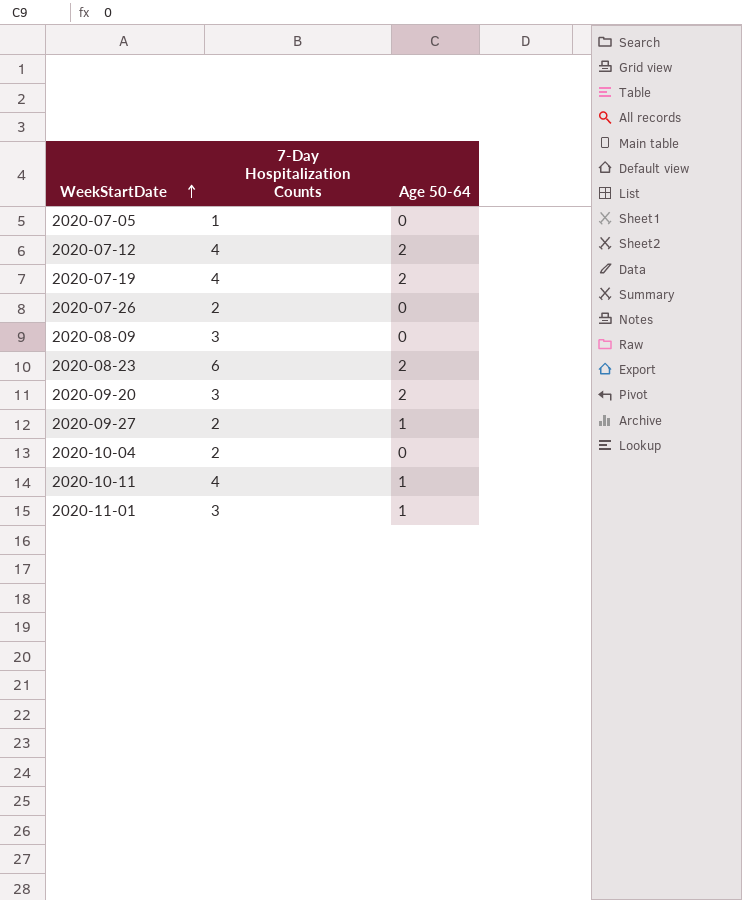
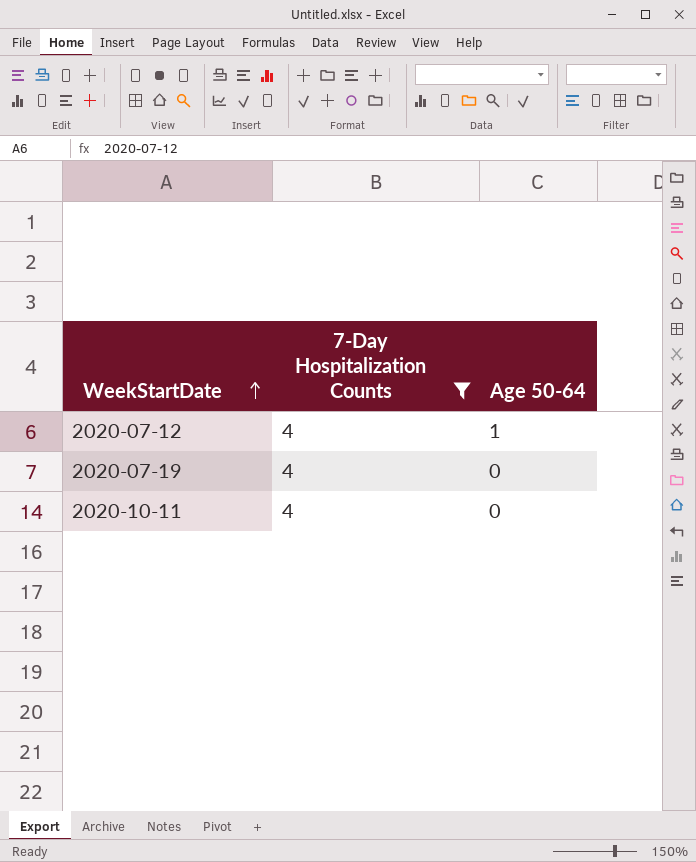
filter: none -> 7-Day Hospitalization Counts = 4
2020-07-12 | Age 50-64: 2 -> 1
2020-07-19 | Age 50-64: 2 -> 0
2020-10-11 | Age 50-64: 1 -> 0

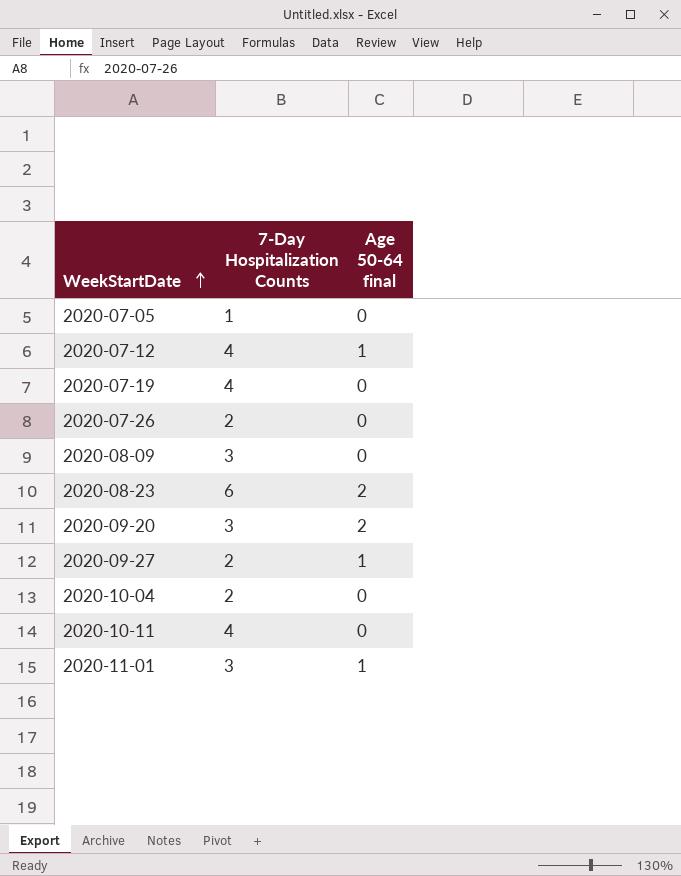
filter: 7-Day Hospitalization Counts = 4 -> none
column name: Age 50-64 -> Age 50-64 final

